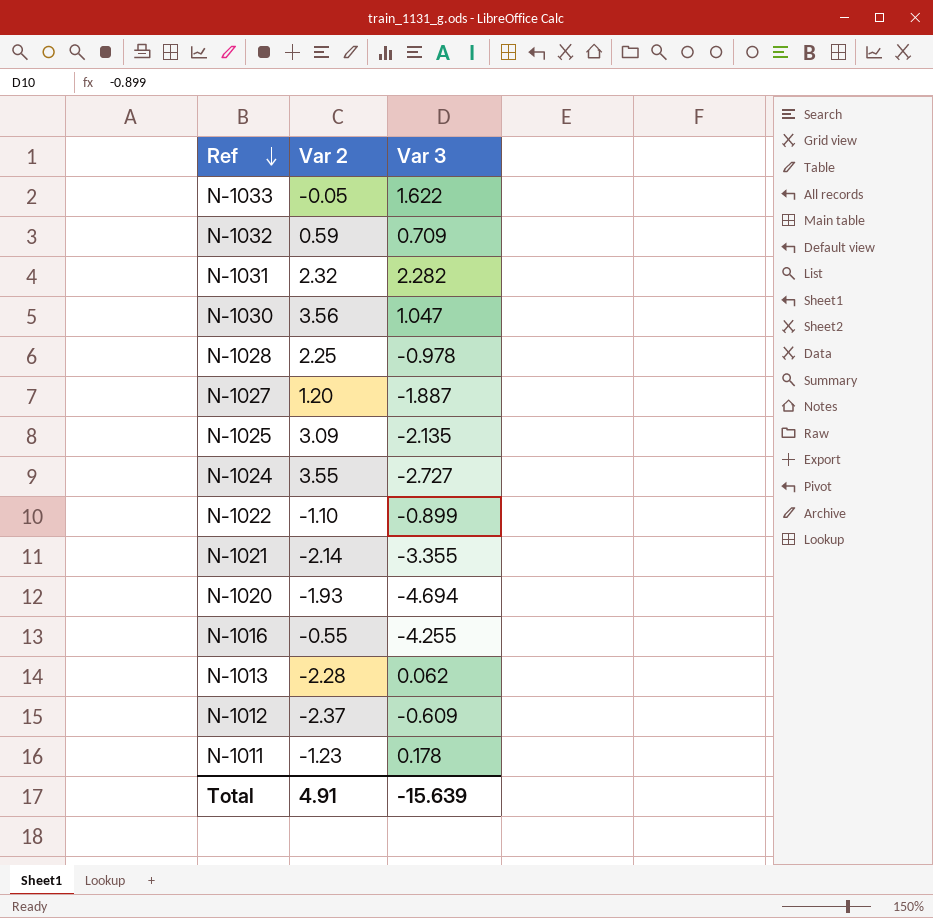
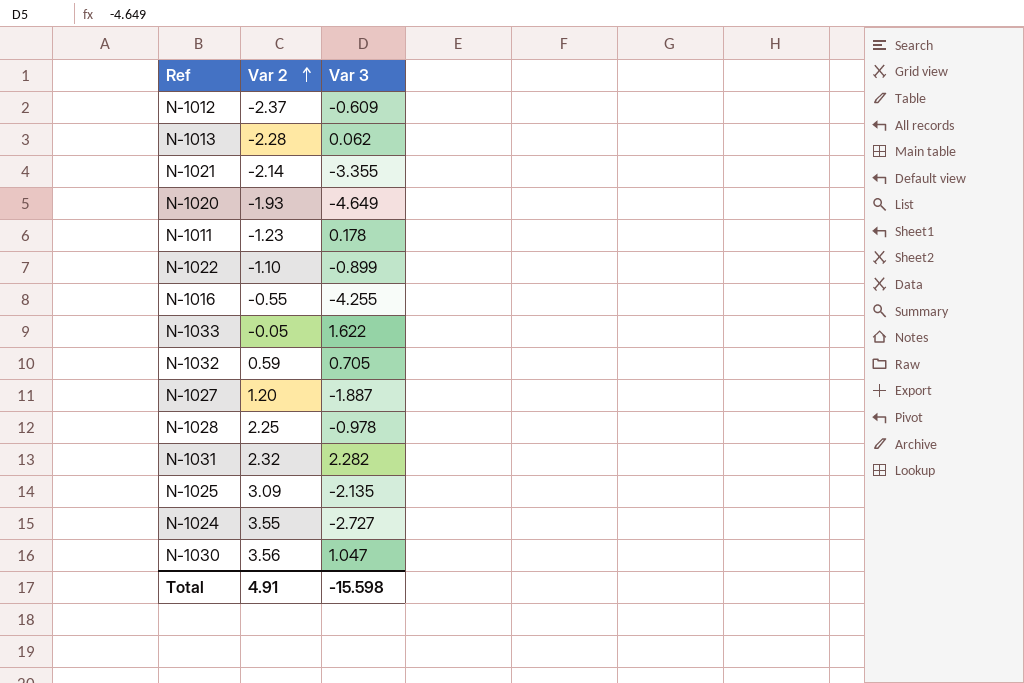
row order: Ref descending -> Var 2 ascending
N-1020 | Var 3: -4.694 -> -4.649
N-1032 | Var 3: 0.709 -> 0.705
Total | Var 3: -15.639 -> -15.598

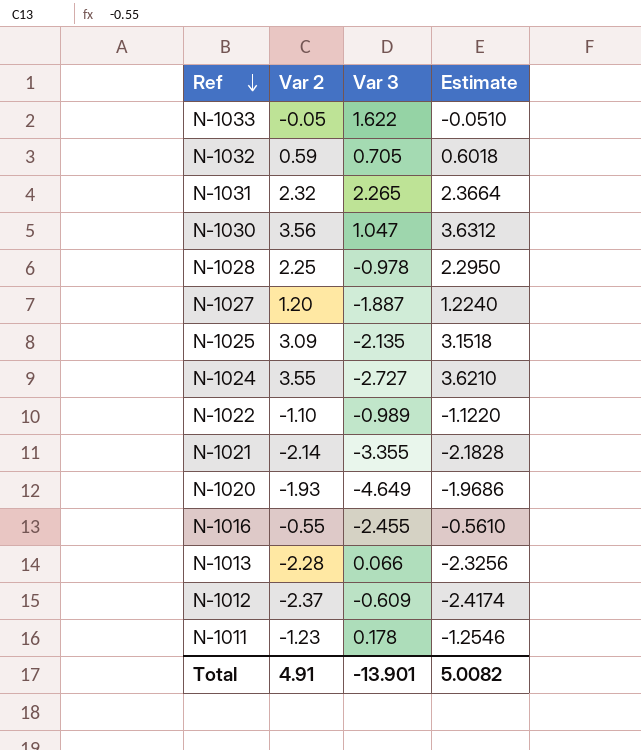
row order: Var 2 ascending -> Ref descending
column Estimate | formula: none -> [Var 2] * 1.02
N-1031 | Var 3: 2.282 -> 2.265
N-1022 | Var 3: -0.899 -> -0.989
N-1016 | Var 3: -4.255 -> -2.455
N-1013 | Var 3: 0.062 -> 0.066
Total | Var 3: -15.598 -> -13.901

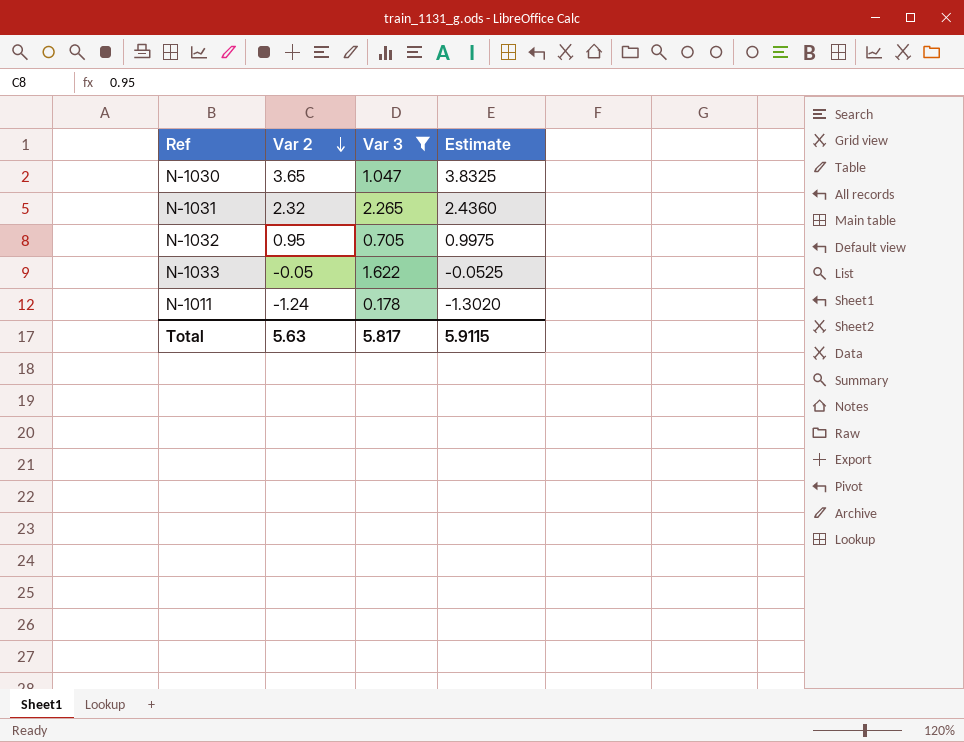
filter: none -> Var 3 >= 0.178
row order: Ref descending -> Var 2 descending
column Estimate | formula: [Var 2] * 1.02 -> [Var 2] * 1.05
N-1030 | Var 2: 3.56 -> 3.65
N-1032 | Var 2: 0.59 -> 0.95
N-1011 | Var 2: -1.23 -> -1.24
Total | Var 2: 4.91 -> 5.63
Total | Var 3: -13.901 -> 5.817
Total | Estimate: 5.0082 -> 5.9115

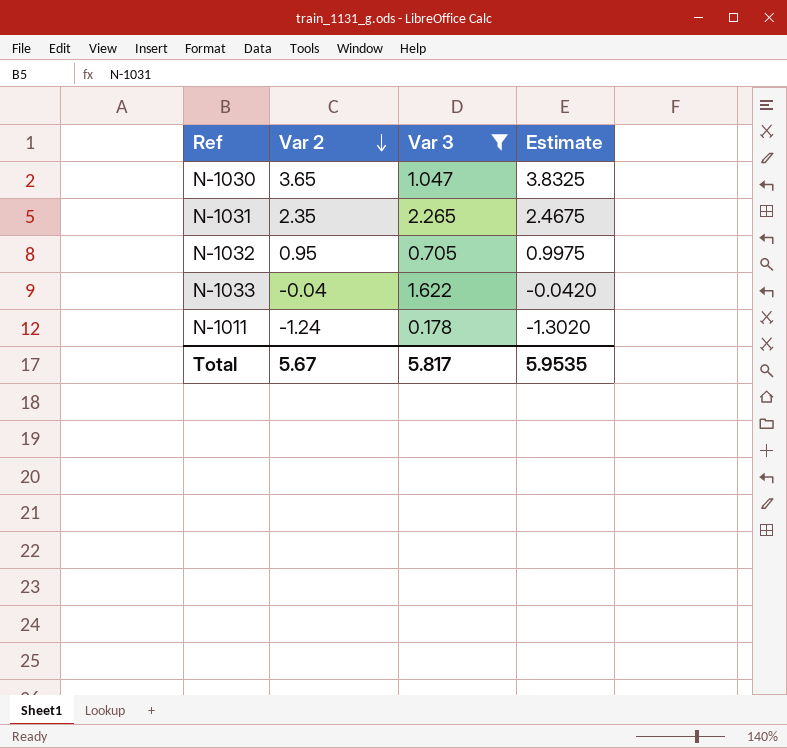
N-1031 | Var 2: 2.32 -> 2.35
N-1031 | Estimate: 2.4360 -> 2.4675
N-1033 | Var 2: -0.05 -> -0.04
N-1033 | Estimate: -0.0525 -> -0.0420
Total | Var 2: 5.63 -> 5.67
Total | Estimate: 5.9115 -> 5.9535

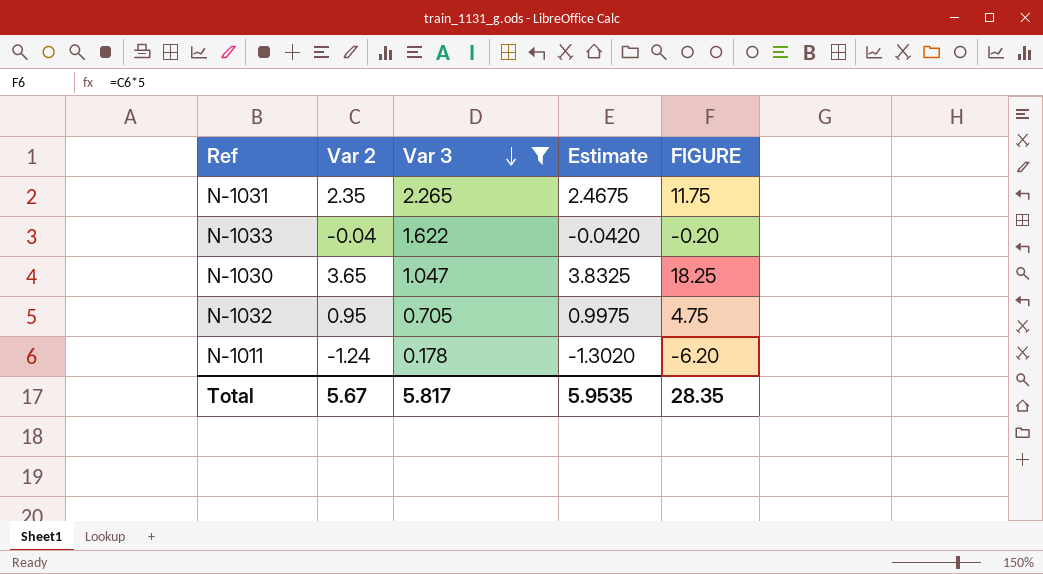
row order: Var 2 descending -> Var 3 descending
column FIGURE | formula: none -> [Var 2] * 5

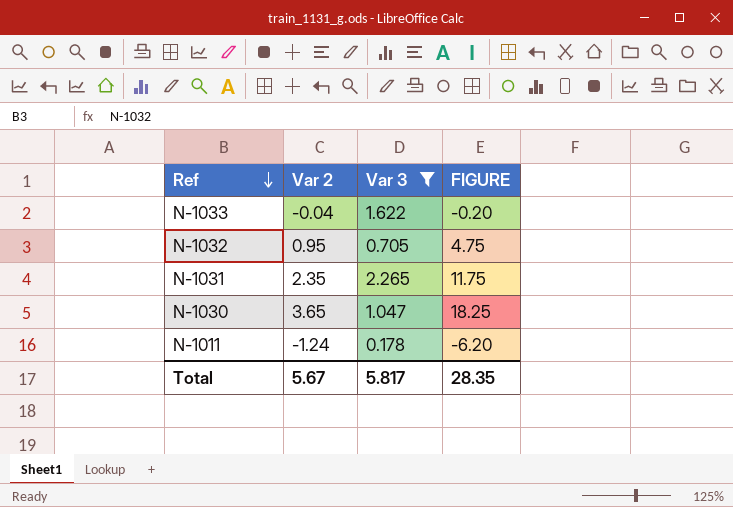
row order: Var 3 descending -> Ref descending
column Estimate | formula: [Var 2] * 1.05 -> none

